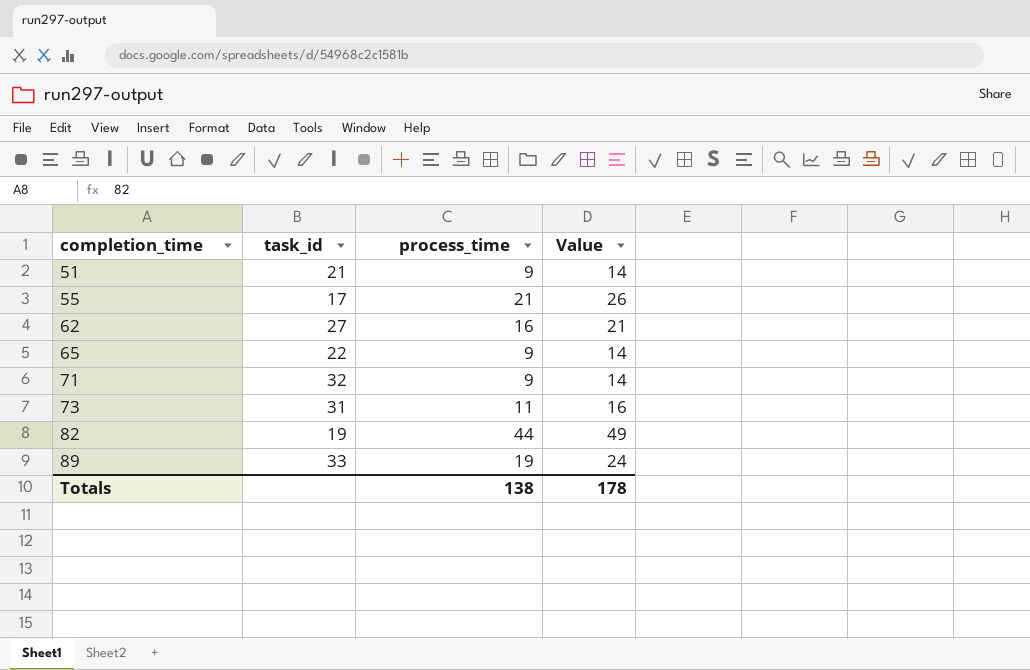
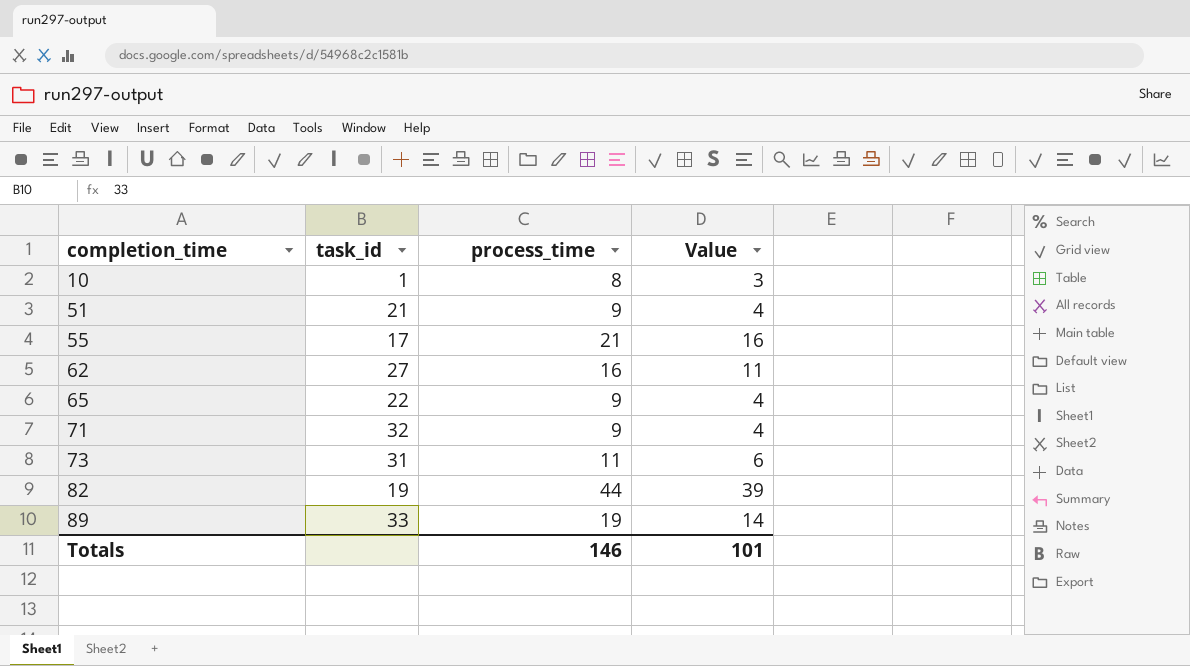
column Value | formula: [process_time] + 5 -> [process_time] - 5
row 10: none -> 1 | 8 | 3
Totals | process_time: 138 -> 146
Totals | Value: 178 -> 101

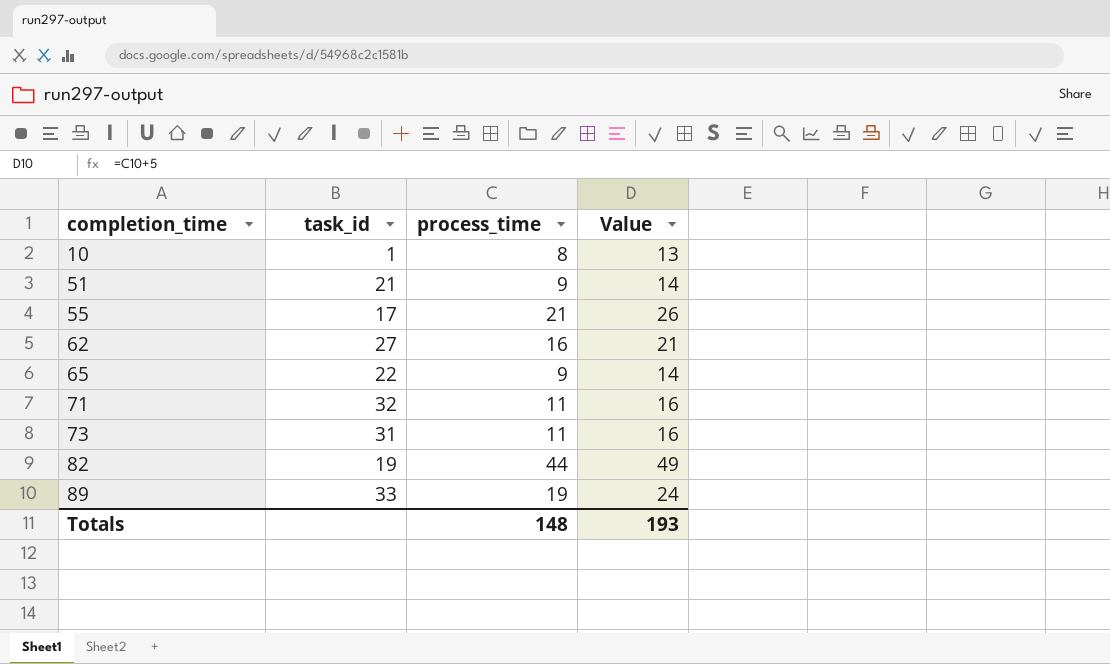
column Value | formula: [process_time] - 5 -> [process_time] + 5
71 | process_time: 9 -> 11
Totals | process_time: 146 -> 148
Totals | Value: 101 -> 193

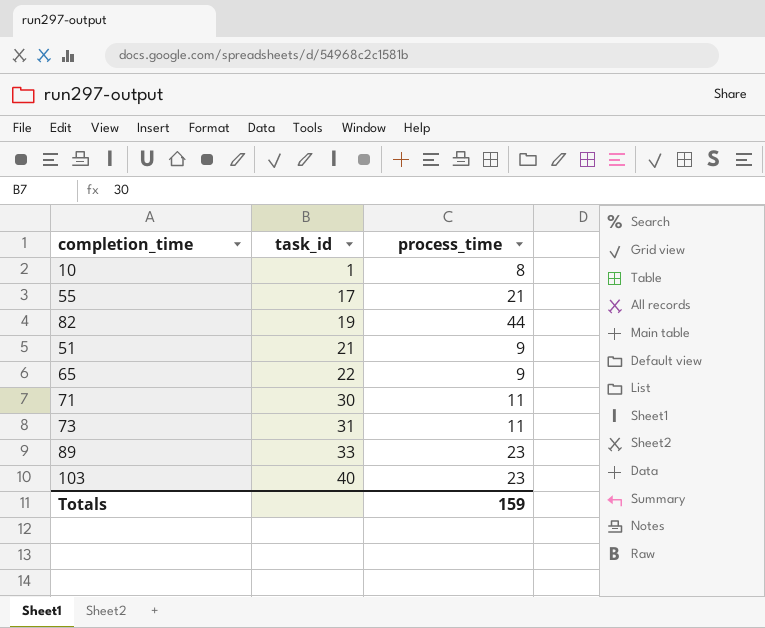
row order: completion_time ascending -> task_id ascending
column Value | formula: [process_time] + 5 -> none
row 62: 27 | 16 | 21 -> none
71 | task_id: 32 -> 30
89 | process_time: 19 -> 23
row 103: none -> 40 | 23
Totals | process_time: 148 -> 159

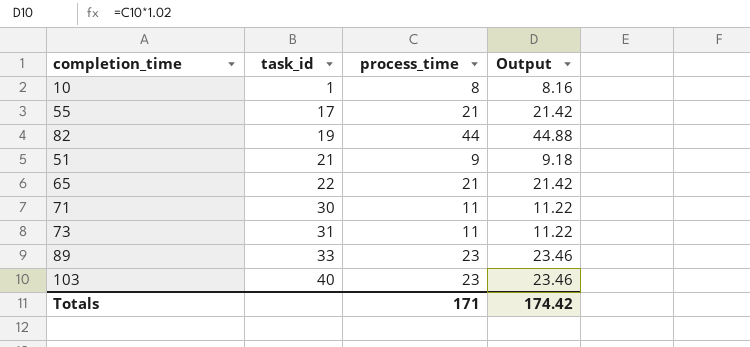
column Output | formula: none -> [process_time] * 1.02
65 | process_time: 9 -> 21
Totals | process_time: 159 -> 171

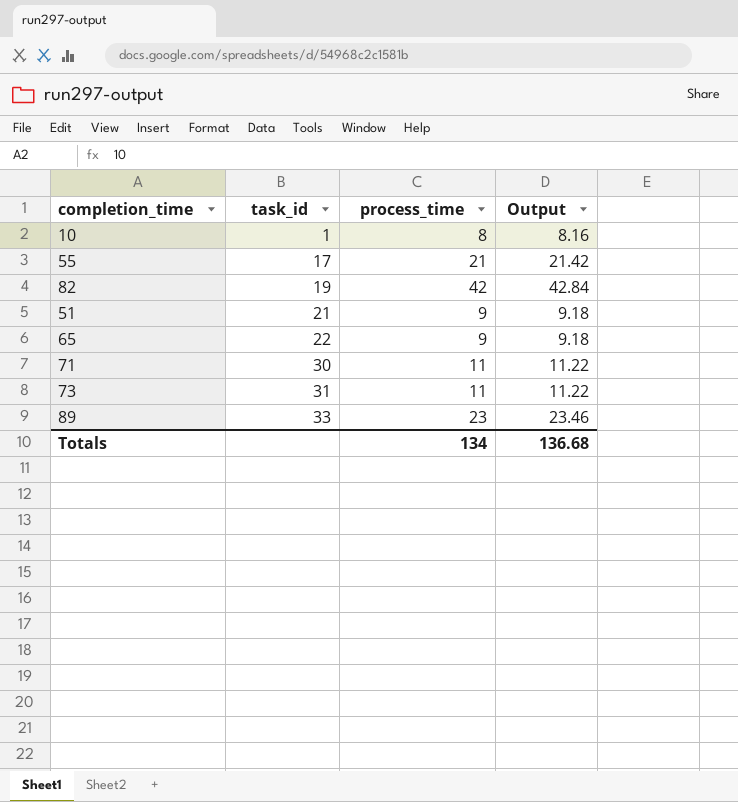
row 103: 40 | 23 | 23.46 -> none
82 | process_time: 44 -> 42
82 | Output: 44.88 -> 42.84
65 | process_time: 21 -> 9
65 | Output: 21.42 -> 9.18
Totals | process_time: 171 -> 134
Totals | Output: 174.42 -> 136.68

